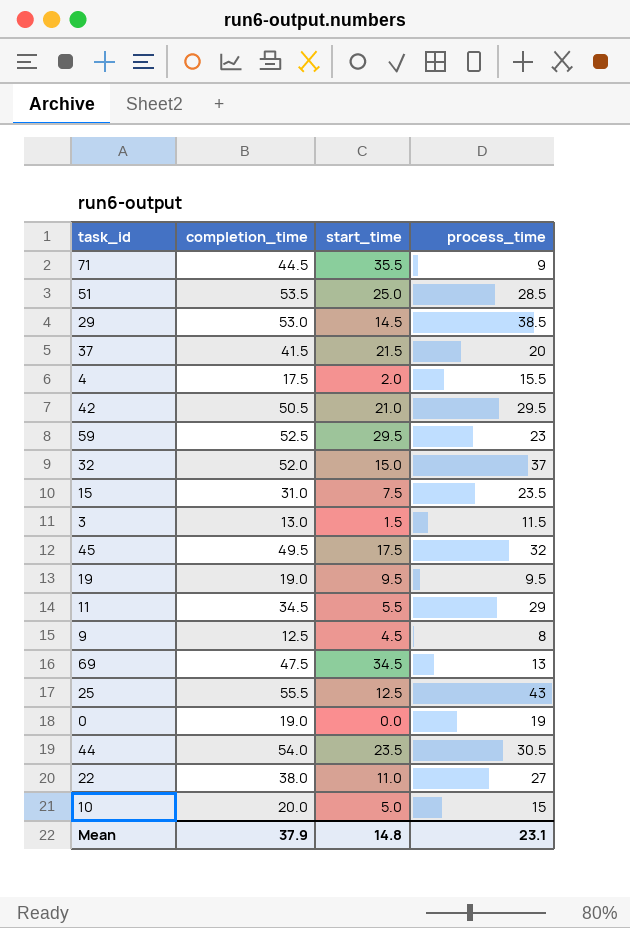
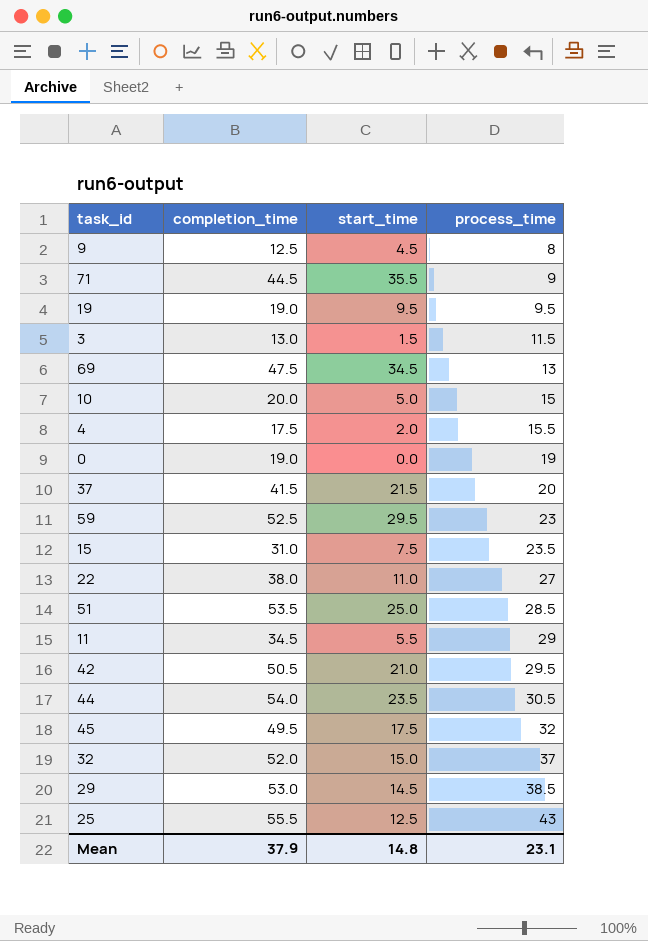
row order: none -> process_time ascending

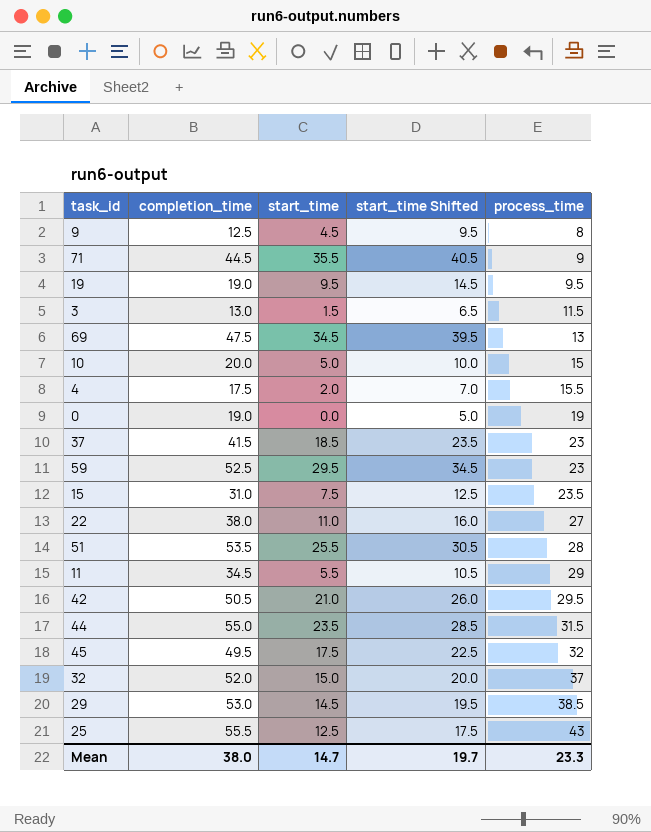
column start_time Shifted | formula: none -> [start_time] + 5
37 | start_time: 21.5 -> 18.5
37 | process_time: 20 -> 23
51 | start_time: 25.0 -> 25.5
51 | process_time: 28.5 -> 28
44 | completion_time: 54.0 -> 55.0
44 | process_time: 30.5 -> 31.5
Mean | completion_time: 37.9 -> 38.0
Mean | start_time: 14.8 -> 14.7
Mean | process_time: 23.1 -> 23.3

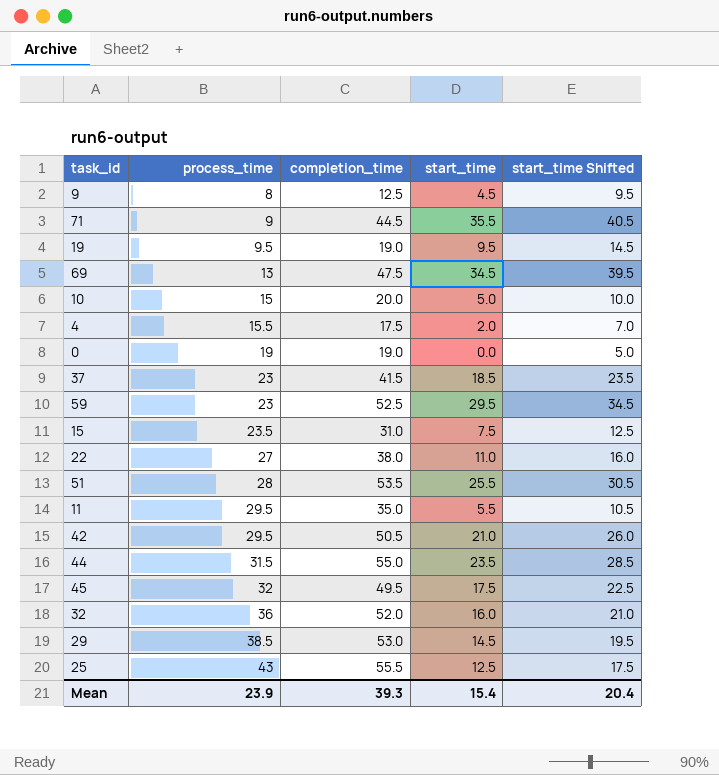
column process_time | position: 5 -> 2
row 3: 13.0 | 1.5 | 6.5 | 11.5 -> none
11 | process_time: 29 -> 29.5
11 | completion_time: 34.5 -> 35.0
32 | process_time: 37 -> 36
32 | start_time: 15.0 -> 16.0
32 | start_time Shifted: 20.0 -> 21.0
Mean | process_time: 23.3 -> 23.9
Mean | completion_time: 38.0 -> 39.3
Mean | start_time: 14.7 -> 15.4
Mean | start_time Shifted: 19.7 -> 20.4

